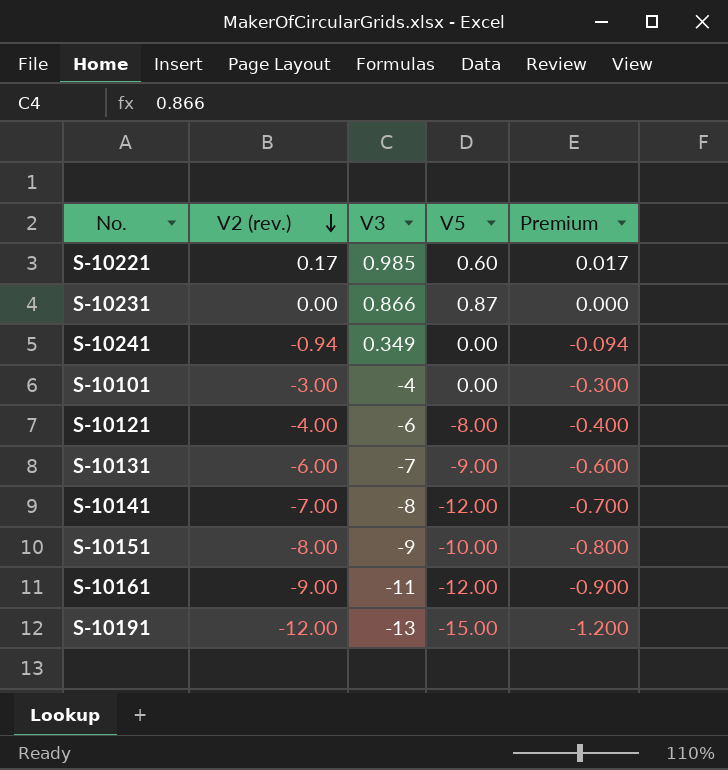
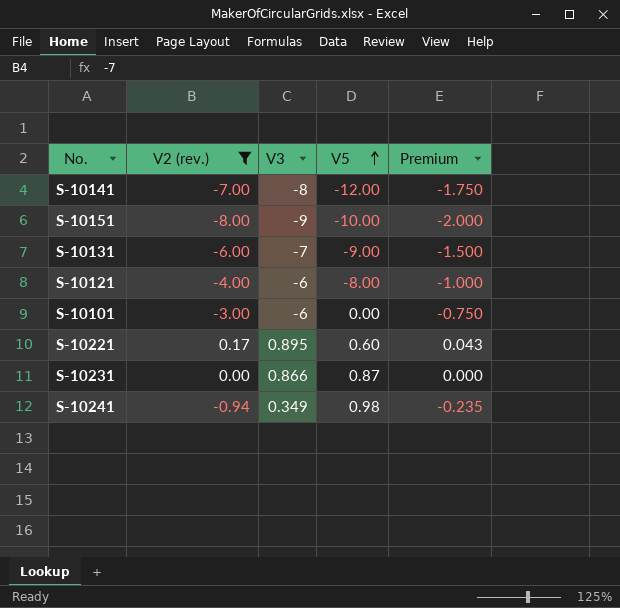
filter: none -> V2 (rev.) >= -8.00
row order: V2 (rev.) descending -> V5 ascending
column Premium | formula: [V2 (rev.)] * 0.1 -> [V2 (rev.)] * 0.25
S-10101 | V3: -4 -> -6
S-10221 | V3: 0.985 -> 0.895
S-10241 | V5: 0.00 -> 0.98

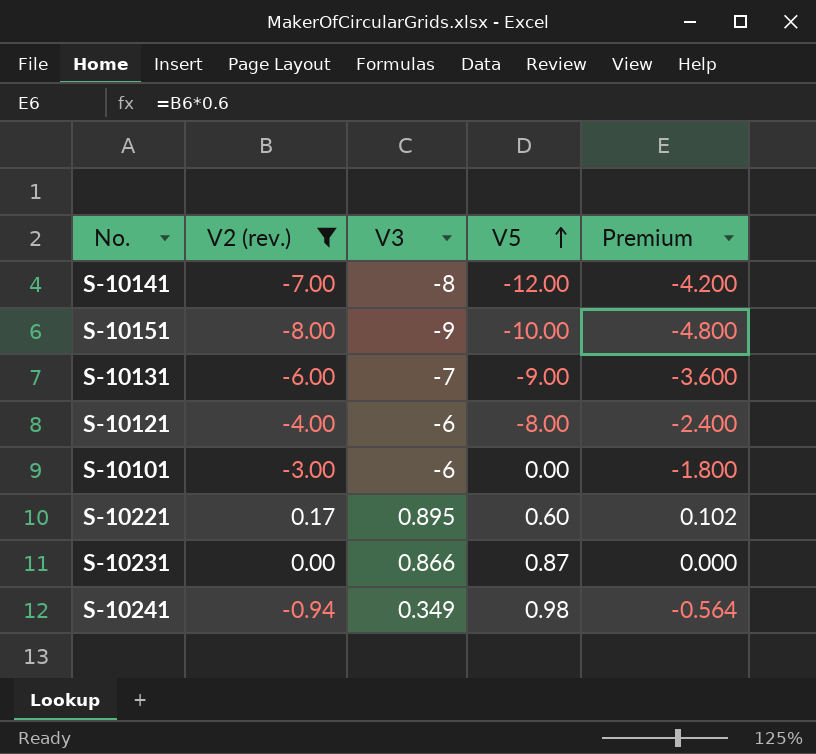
column Premium | formula: [V2 (rev.)] * 0.25 -> [V2 (rev.)] * 0.6

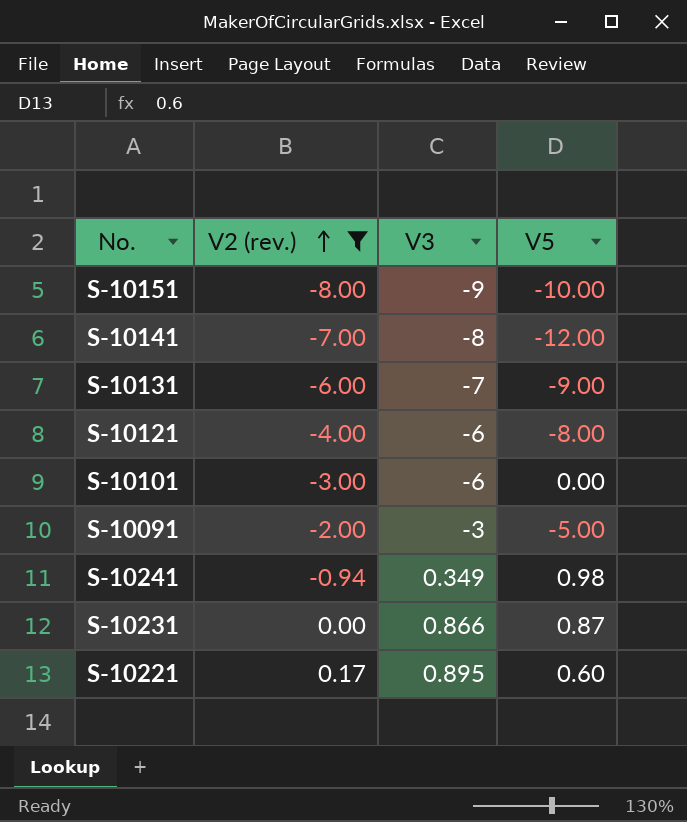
row order: V5 ascending -> V2 (rev.) ascending
column Premium | formula: [V2 (rev.)] * 0.6 -> none
row S-10091: none -> -2.00 | -3 | -5.00

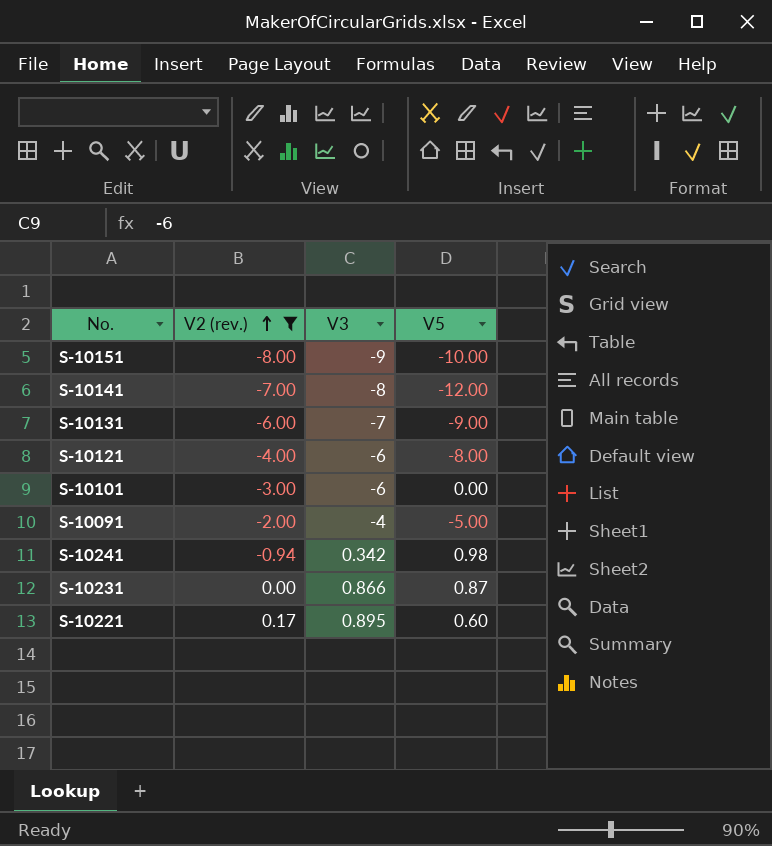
S-10091 | V3: -3 -> -4
S-10241 | V3: 0.349 -> 0.342

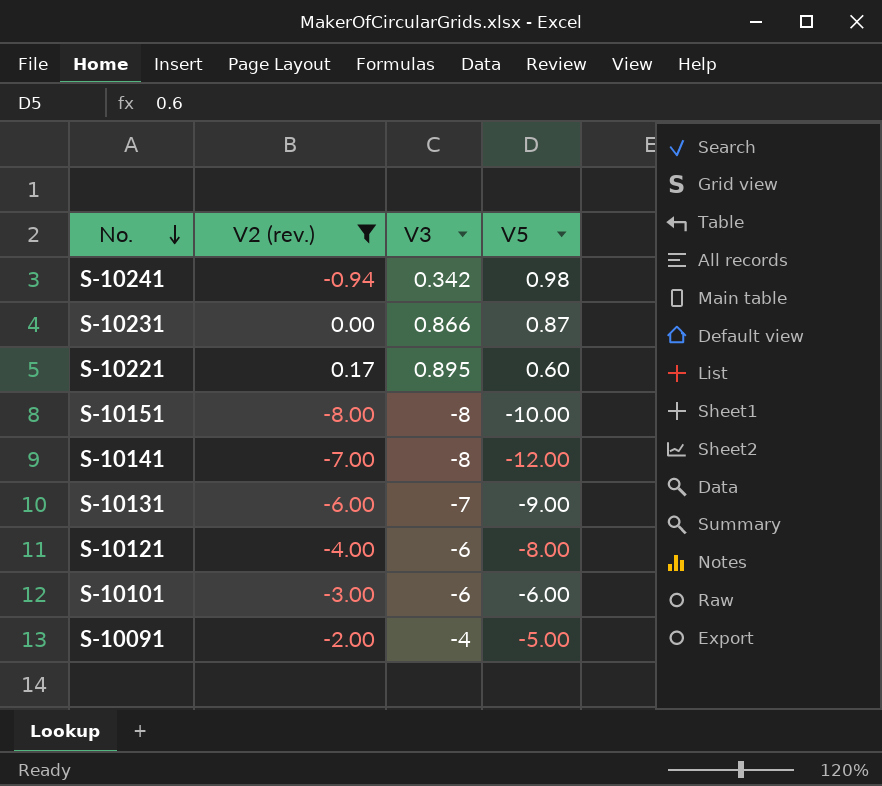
row order: V2 (rev.) ascending -> No. descending
S-10151 | V3: -9 -> -8
S-10101 | V5: 0.00 -> -6.00

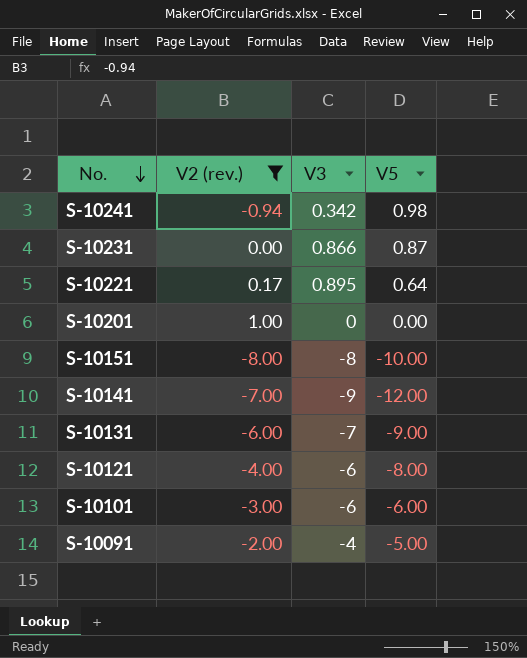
S-10221 | V5: 0.60 -> 0.64
row S-10201: none -> 1.00 | 0 | 0.00
S-10141 | V3: -8 -> -9

